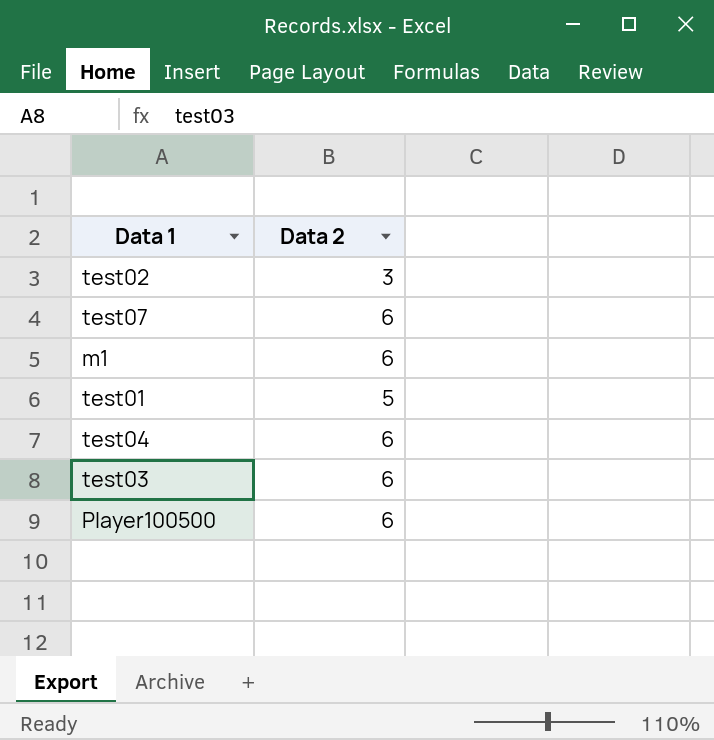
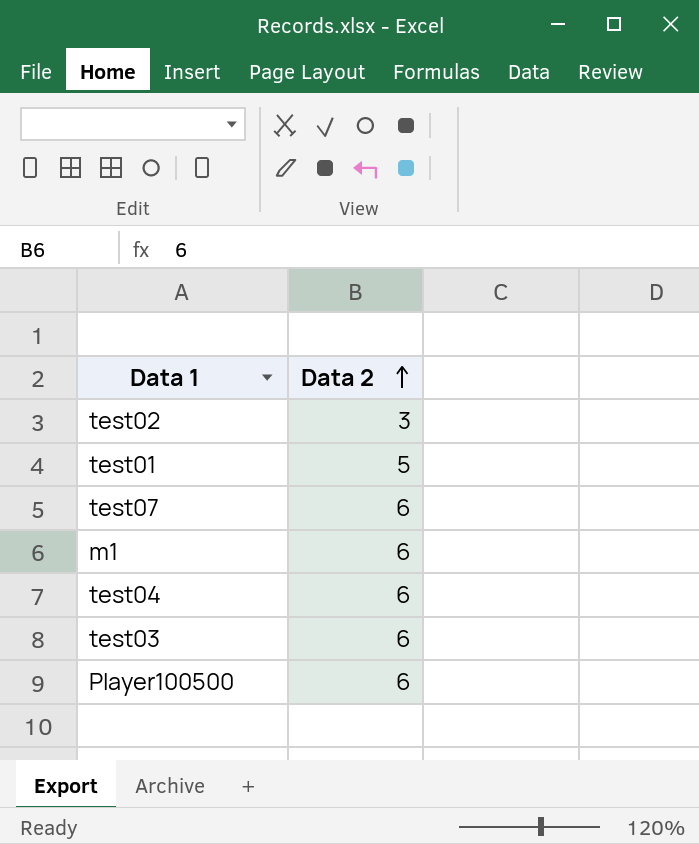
row order: none -> Data 2 ascending

